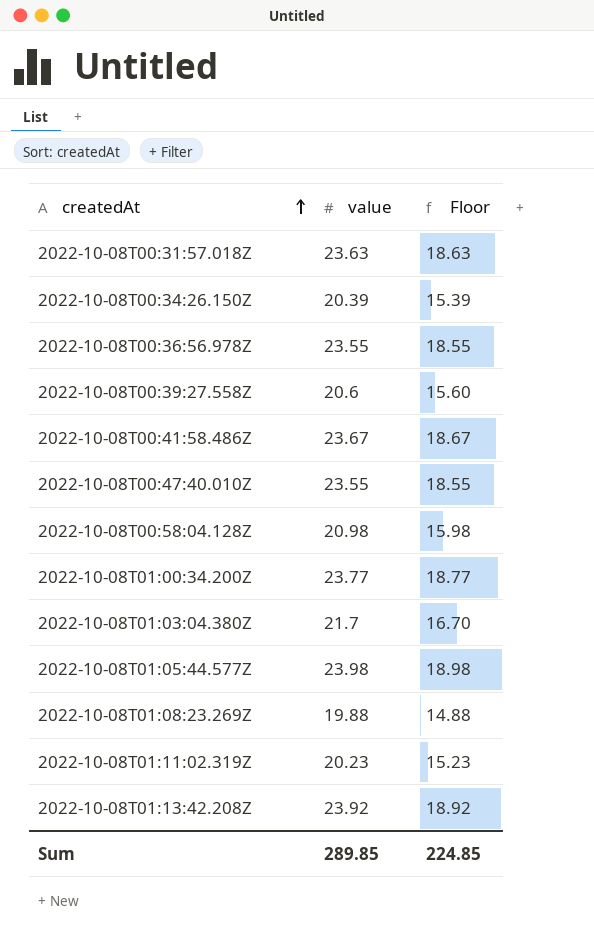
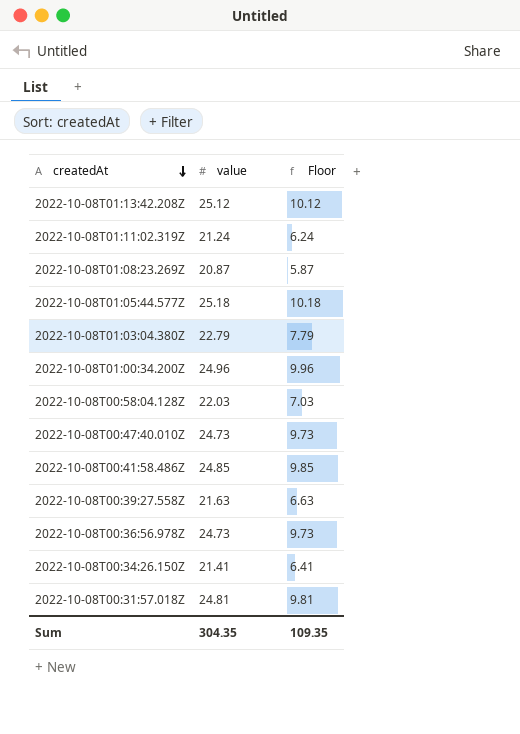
row order: createdAt ascending -> createdAt descending
column Floor | formula: [value] - 5 -> [value] - 15
2022-10-08T01:13:42.208Z | value: 23.92 -> 25.12
2022-10-08T01:11:02.319Z | value: 20.23 -> 21.24
2022-10-08T01:08:23.269Z | value: 19.88 -> 20.87
2022-10-08T01:05:44.577Z | value: 23.98 -> 25.18
2022-10-08T01:03:04.380Z | value: 21.7 -> 22.79
2022-10-08T01:00:34.200Z | value: 23.77 -> 24.96
2022-10-08T00:58:04.128Z | value: 20.98 -> 22.03
2022-10-08T00:47:40.010Z | value: 23.55 -> 24.73
2022-10-08T00:41:58.486Z | value: 23.67 -> 24.85
2022-10-08T00:39:27.558Z | value: 20.6 -> 21.63
2022-10-08T00:36:56.978Z | value: 23.55 -> 24.73
2022-10-08T00:34:26.150Z | value: 20.39 -> 21.41
2022-10-08T00:31:57.018Z | value: 23.63 -> 24.81
Sum | value: 289.85 -> 304.35
Sum | Floor: 224.85 -> 109.35

